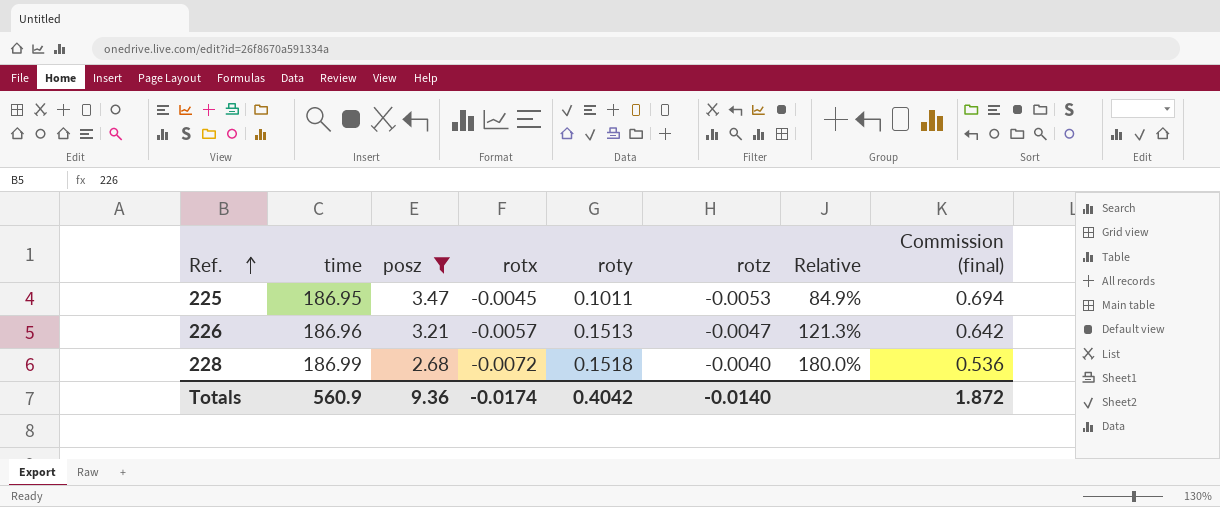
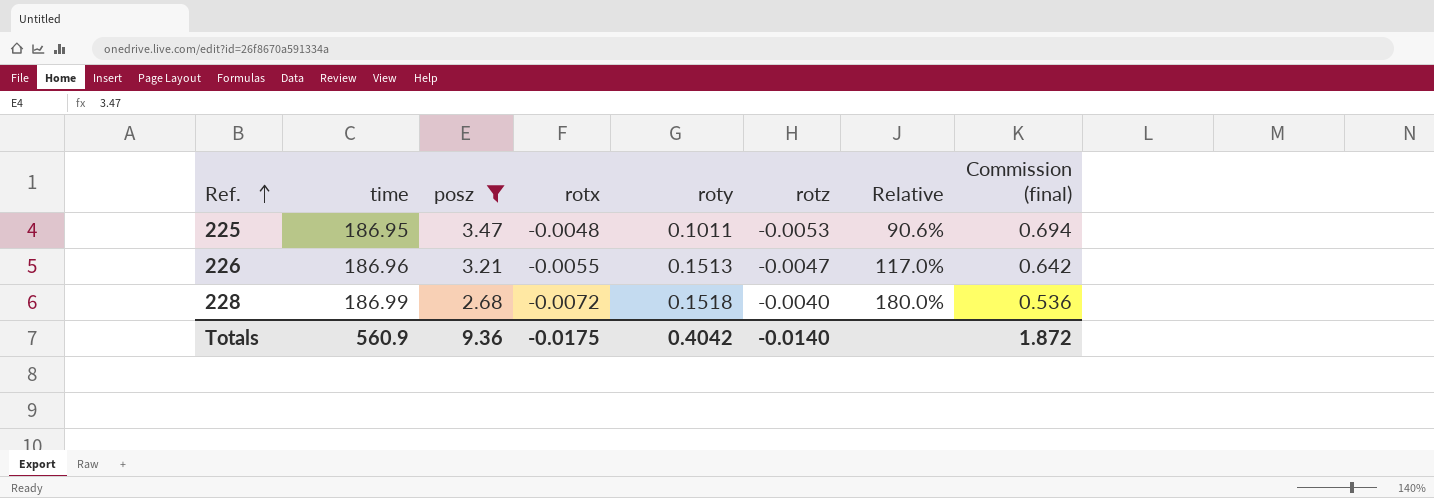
225 | rotx: -0.0045 -> -0.0048
225 | Relative: 84.9% -> 90.6%
226 | rotx: -0.0057 -> -0.0055
226 | Relative: 121.3% -> 117.0%
Totals | rotx: -0.0174 -> -0.0175

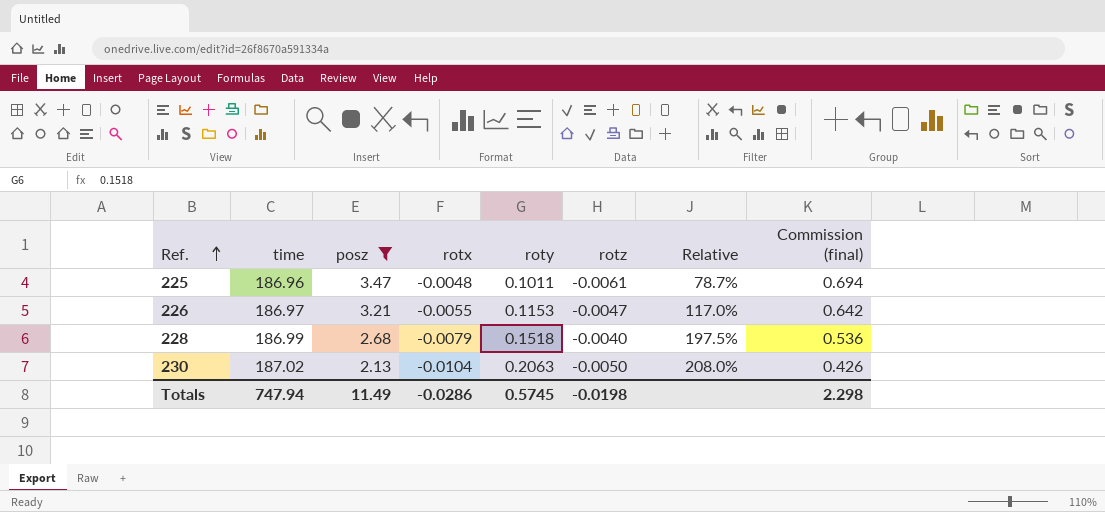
225 | time: 186.95 -> 186.96
225 | rotz: -0.0053 -> -0.0061
225 | Relative: 90.6% -> 78.7%
226 | time: 186.96 -> 186.97
226 | roty: 0.1513 -> 0.1153
228 | rotx: -0.0072 -> -0.0079
228 | Relative: 180.0% -> 197.5%
row 230: none -> 187.02 | 2.13 | -0.0104 | 0.2063 | -0.0050 | 208.0% | 0.426
Totals | time: 560.9 -> 747.94
Totals | posz: 9.36 -> 11.49
Totals | rotx: -0.0175 -> -0.0286
Totals | roty: 0.4042 -> 0.5745
Totals | rotz: -0.0140 -> -0.0198
Totals | Commission (final): 1.872 -> 2.298

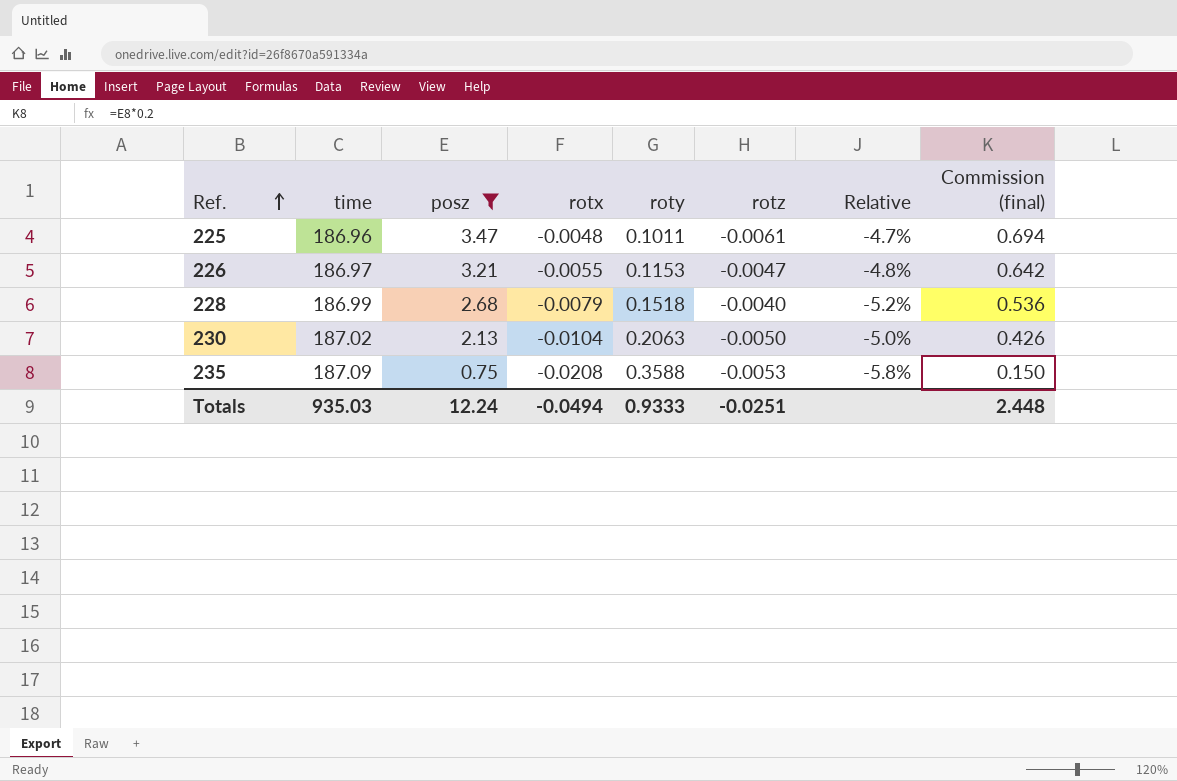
column Relative | formula: [rotx] / [rotz] -> [rotx] / [roty]
row 235: none -> 187.09 | 0.75 | -0.0208 | 0.3588 | -0.0053 | -5.8% | 0.150
Totals | time: 747.94 -> 935.03
Totals | posz: 11.49 -> 12.24
Totals | rotx: -0.0286 -> -0.0494
Totals | roty: 0.5745 -> 0.9333
Totals | rotz: -0.0198 -> -0.0251
Totals | Commission (final): 2.298 -> 2.448

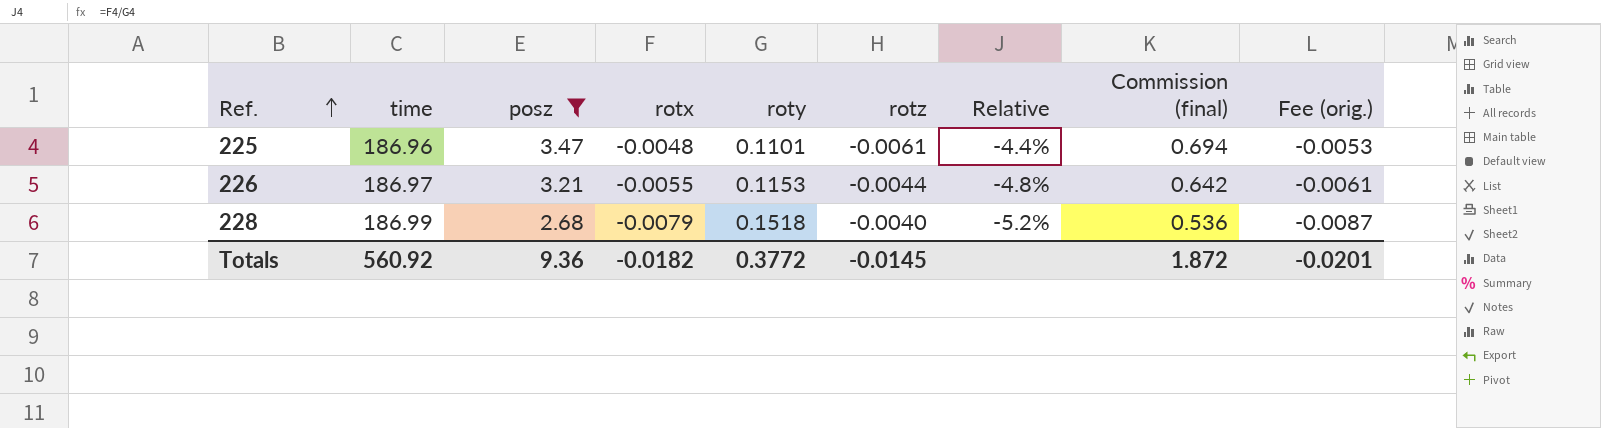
column Fee (orig.) | formula: none -> [rotx] * 1.1
row 230: 187.02 | 2.13 | -0.0104 | 0.2063 | -0.0050 | -5.0% | 0.426 -> none
row 235: 187.09 | 0.75 | -0.0208 | 0.3588 | -0.0053 | -5.8% | 0.150 -> none
225 | roty: 0.1011 -> 0.1101
225 | Relative: -4.7% -> -4.4%
226 | rotz: -0.0047 -> -0.0044
Totals | time: 935.03 -> 560.92
Totals | posz: 12.24 -> 9.36
Totals | rotx: -0.0494 -> -0.0182
Totals | roty: 0.9333 -> 0.3772
Totals | rotz: -0.0251 -> -0.0145
Totals | Commission (final): 2.448 -> 1.872

